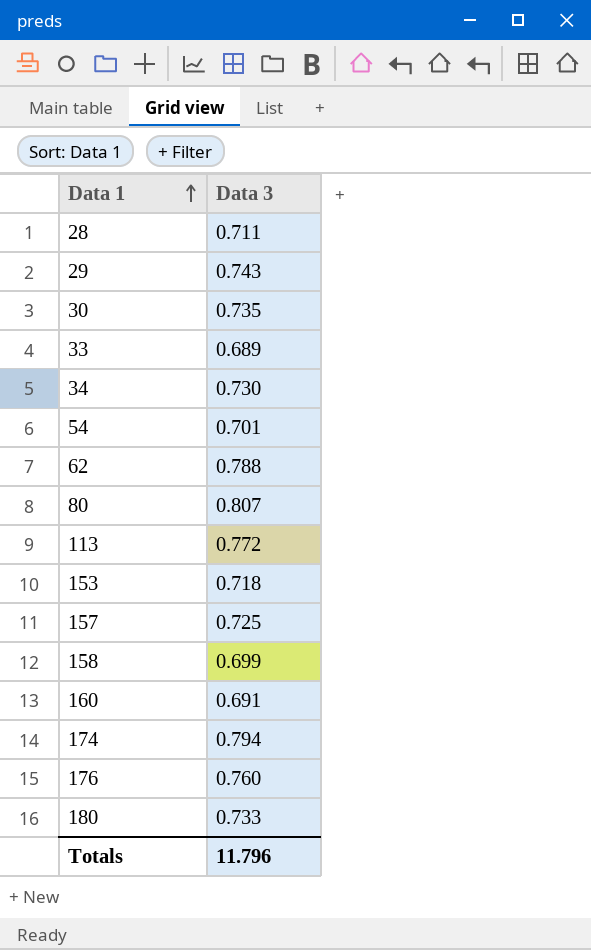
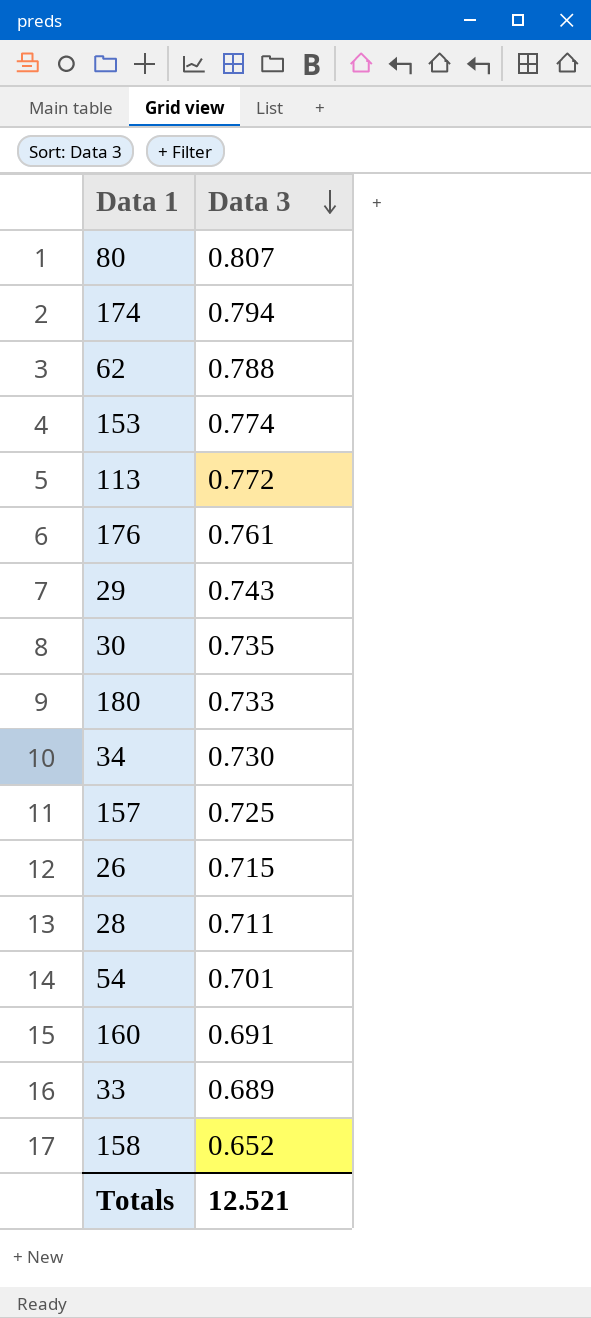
row order: Data 1 ascending -> Data 3 descending
153 | Data 3: 0.718 -> 0.774
176 | Data 3: 0.760 -> 0.761
row 26: none -> 0.715
158 | Data 3: 0.699 -> 0.652
Totals | Data 3: 11.796 -> 12.521

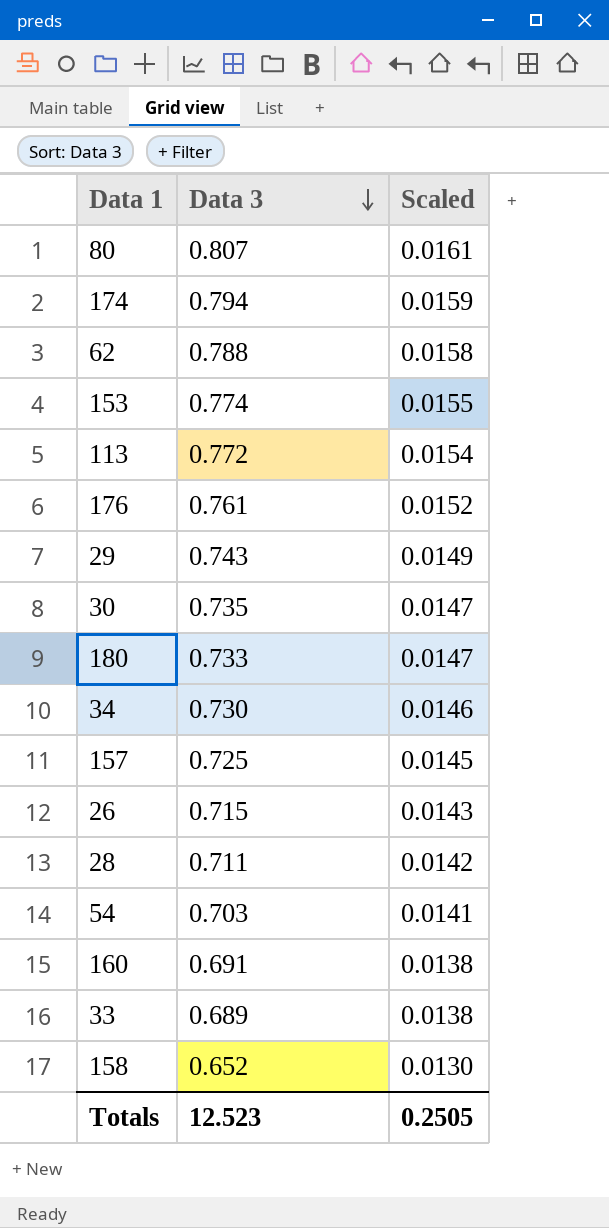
column Scaled | formula: none -> [Data 3] * 0.02
54 | Data 3: 0.701 -> 0.703
Totals | Data 3: 12.521 -> 12.523

